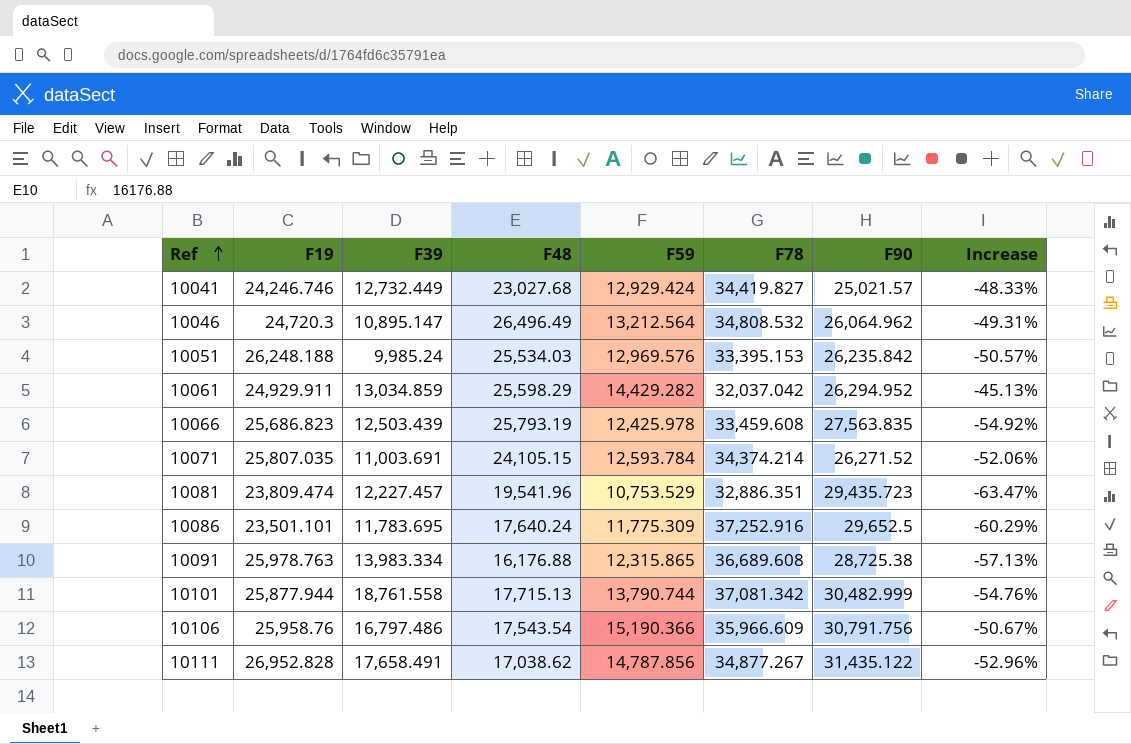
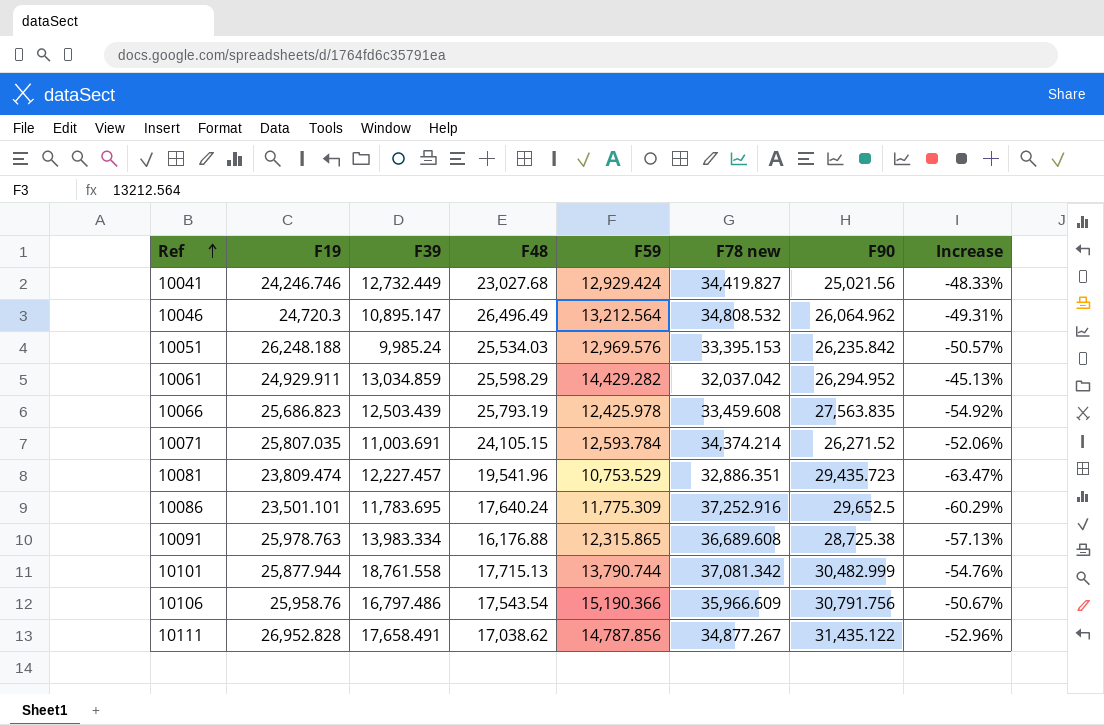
column name: F78 -> F78 new
10041 | F90: 25,021.57 -> 25,021.56

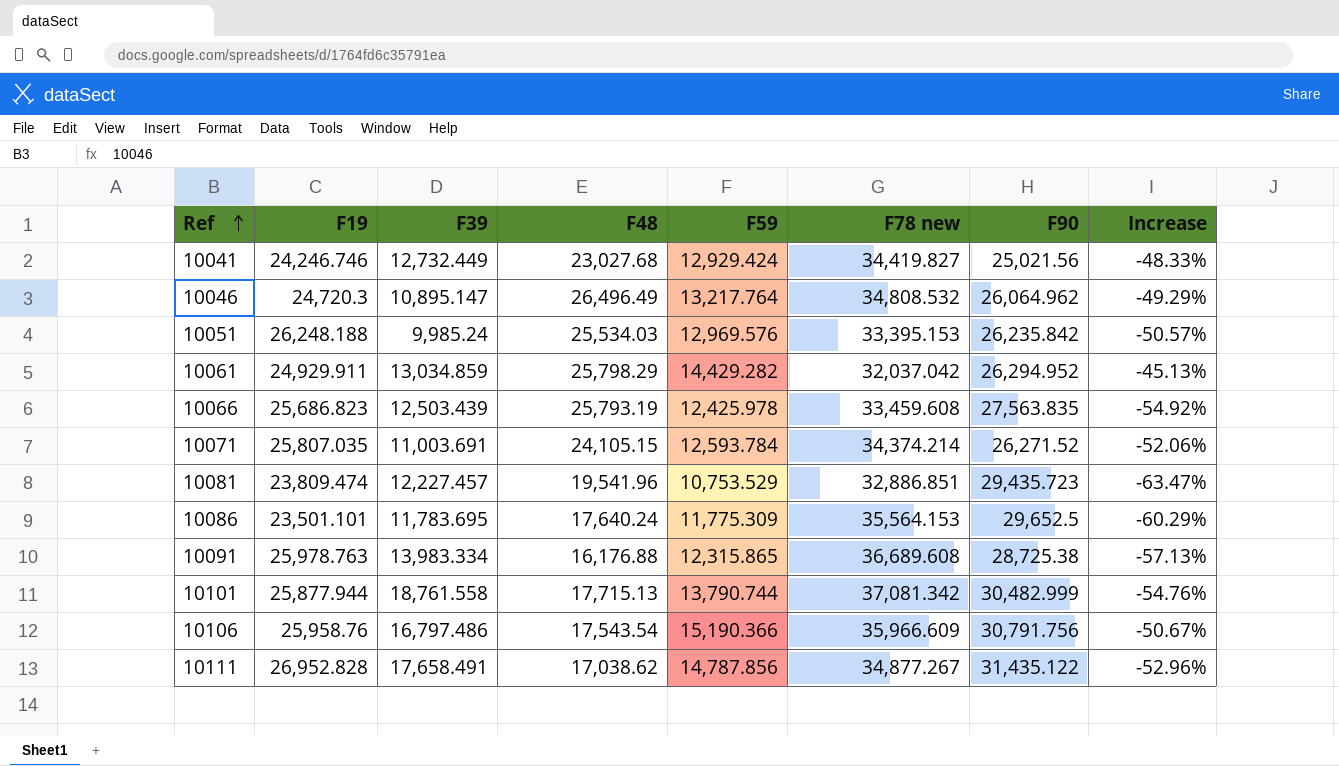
10046 | F59: 13,212.564 -> 13,217.764
10046 | Increase: -49.31% -> -49.29%
10061 | F48: 25,598.29 -> 25,798.29
10081 | F78 new: 32,886.351 -> 32,886.851
10086 | F78 new: 37,252.916 -> 35,564.153

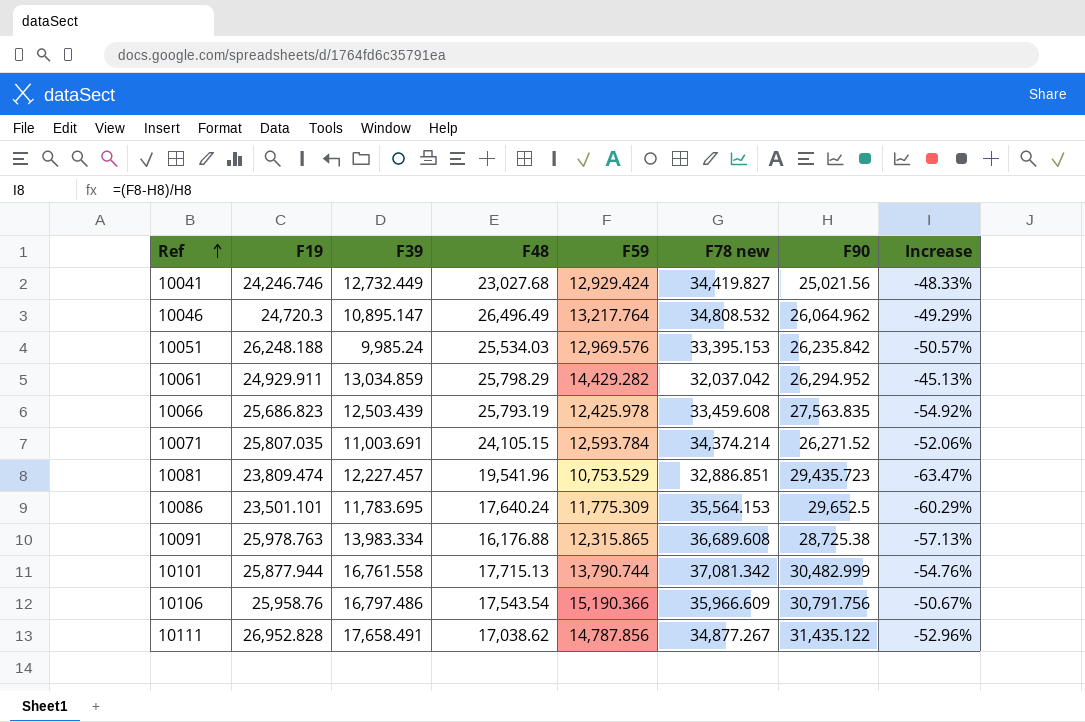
10101 | F39: 18,761.558 -> 16,761.558

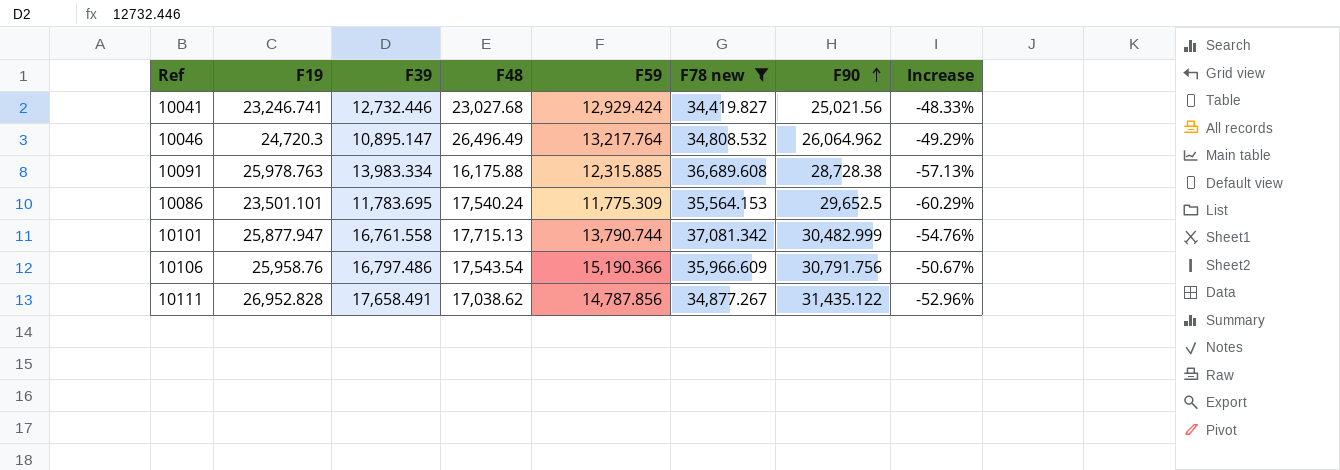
filter: none -> F78 new >= 34,419.827
row order: Ref ascending -> F90 ascending
10041 | F19: 24,246.746 -> 23,246.741
10041 | F39: 12,732.449 -> 12,732.446
10091 | F48: 16,176.88 -> 16,175.88
10091 | F59: 12,315.865 -> 12,315.885
10091 | F90: 28,725.38 -> 28,728.38
10086 | F48: 17,640.24 -> 17,540.24
10101 | F19: 25,877.944 -> 25,877.947

